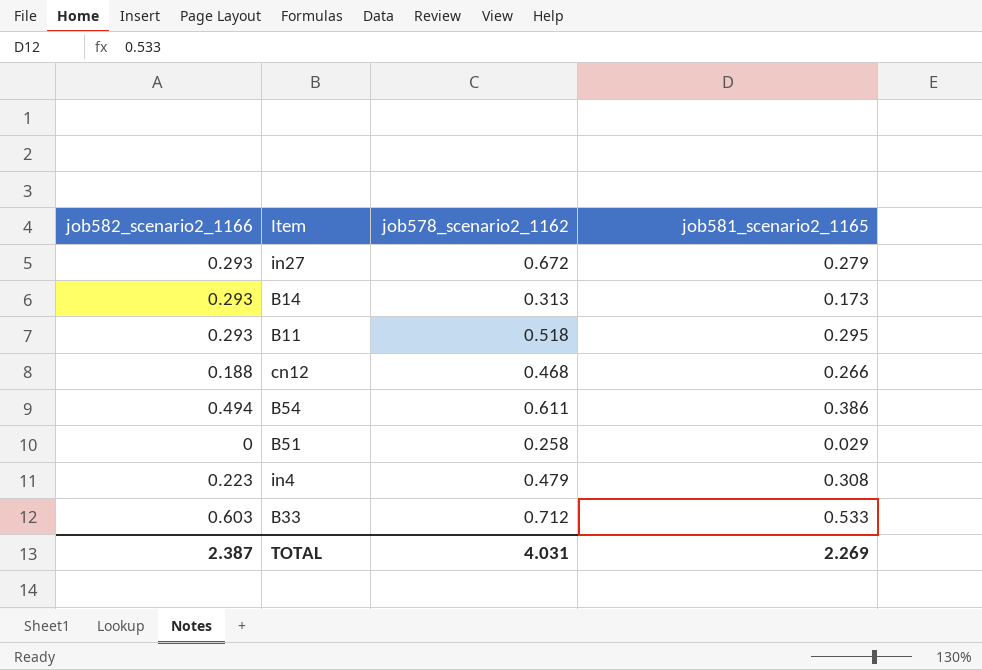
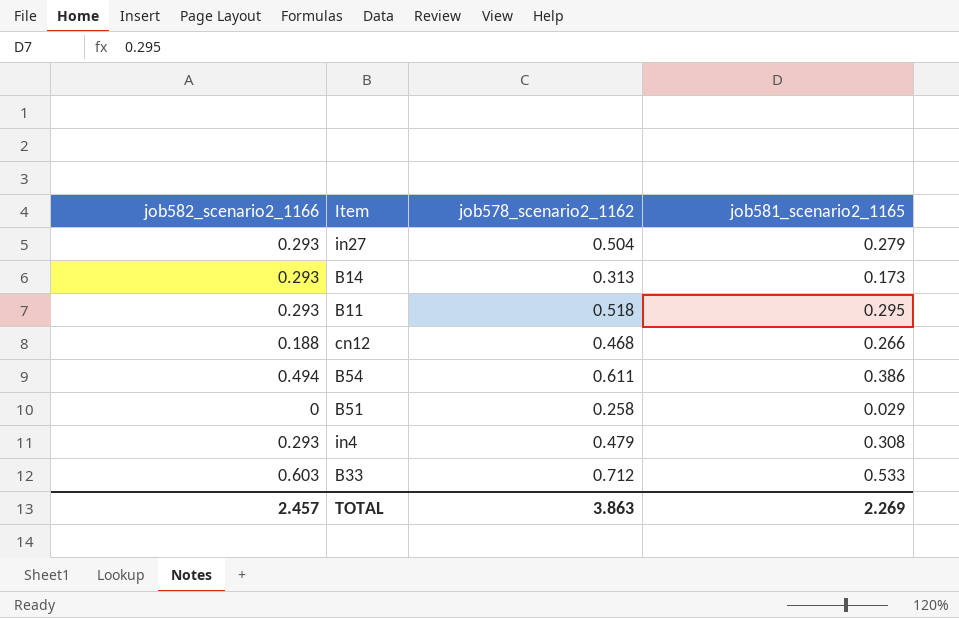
in27 | job578_scenario2_1162: 0.672 -> 0.504
in4 | job582_scenario2_1166: 0.223 -> 0.293
TOTAL | job582_scenario2_1166: 2.387 -> 2.457
TOTAL | job578_scenario2_1162: 4.031 -> 3.863

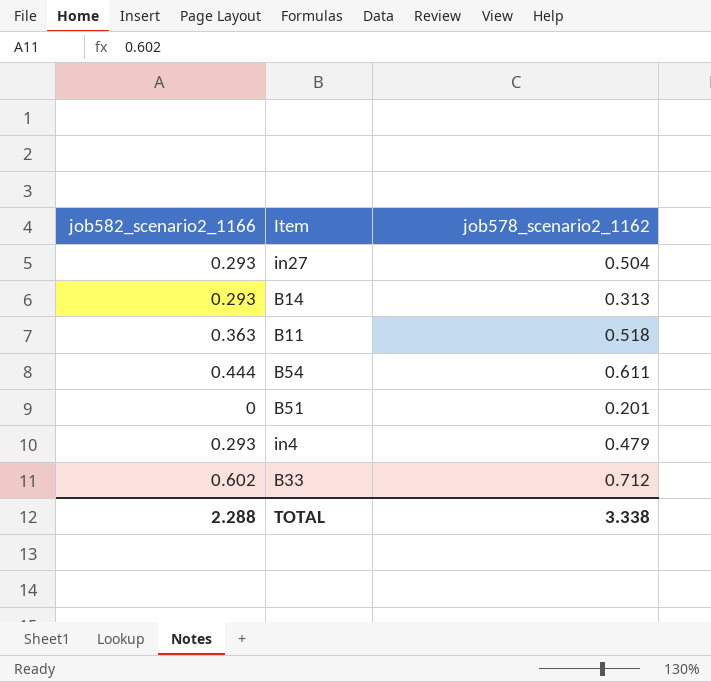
column job581_scenario2_1165 | position: 4 -> none
row cn12: 0.188 | 0.468 | 0.266 -> none
B11 | job582_scenario2_1166: 0.293 -> 0.363
B54 | job582_scenario2_1166: 0.494 -> 0.444
B51 | job578_scenario2_1162: 0.258 -> 0.201
B33 | job582_scenario2_1166: 0.603 -> 0.602
TOTAL | job582_scenario2_1166: 2.457 -> 2.288
TOTAL | job578_scenario2_1162: 3.863 -> 3.338

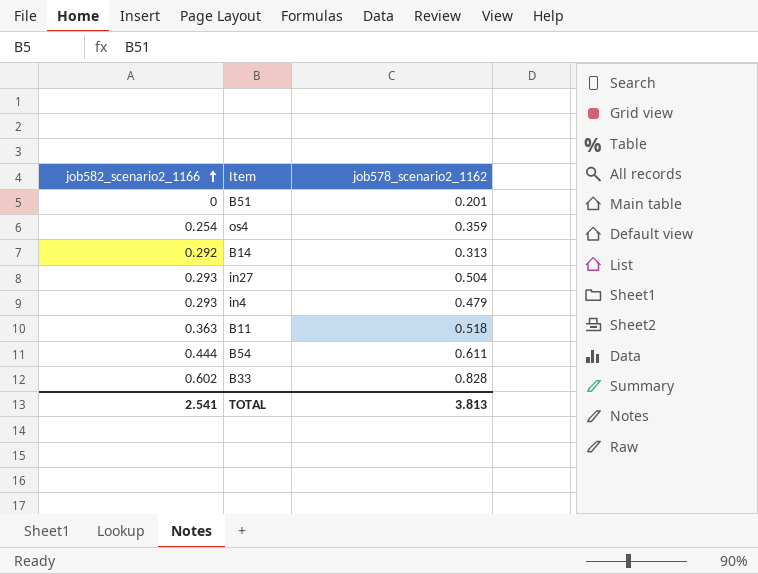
row order: none -> job582_scenario2_1166 ascending
row os4: none -> 0.254 | 0.359
B14 | job582_scenario2_1166: 0.293 -> 0.292
B33 | job578_scenario2_1162: 0.712 -> 0.828
TOTAL | job582_scenario2_1166: 2.288 -> 2.541
TOTAL | job578_scenario2_1162: 3.338 -> 3.813

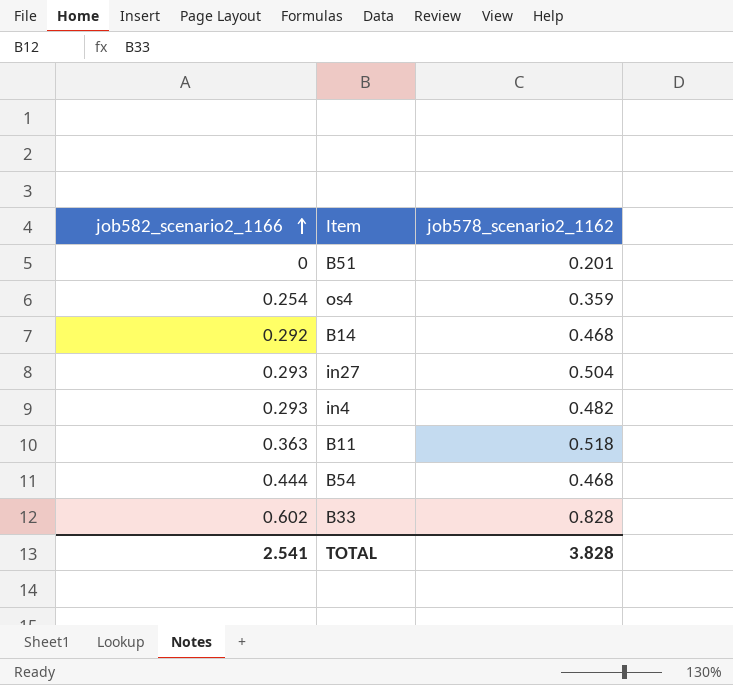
B14 | job578_scenario2_1162: 0.313 -> 0.468
in4 | job578_scenario2_1162: 0.479 -> 0.482
B54 | job578_scenario2_1162: 0.611 -> 0.468
TOTAL | job578_scenario2_1162: 3.813 -> 3.828

